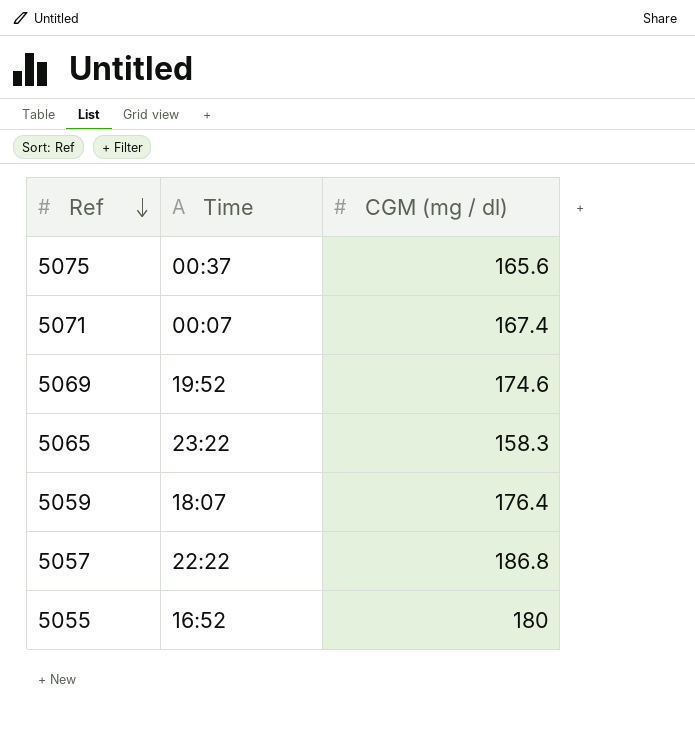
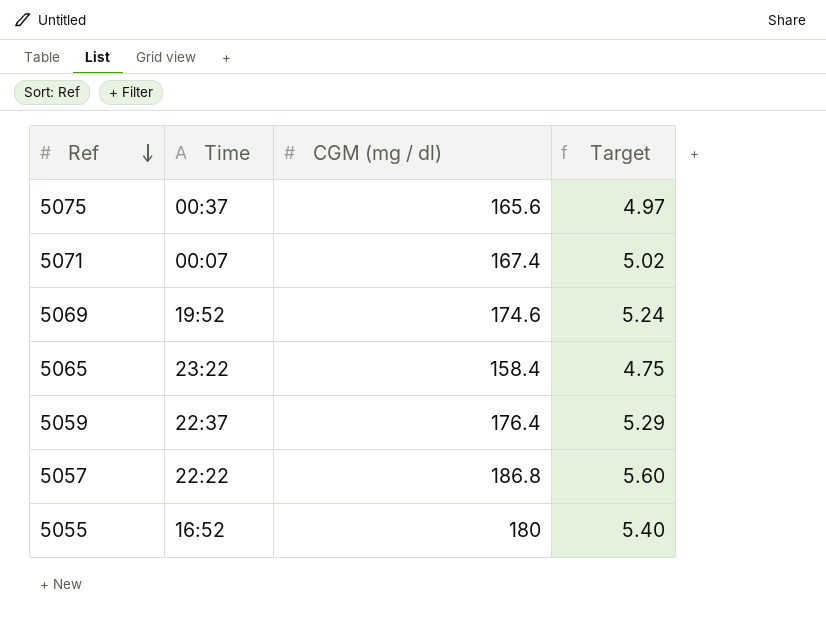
column Target | formula: none -> [CGM (mg / dl)] * 0.03
5065 | CGM (mg / dl): 158.3 -> 158.4
5059 | Time: 18:07 -> 22:37

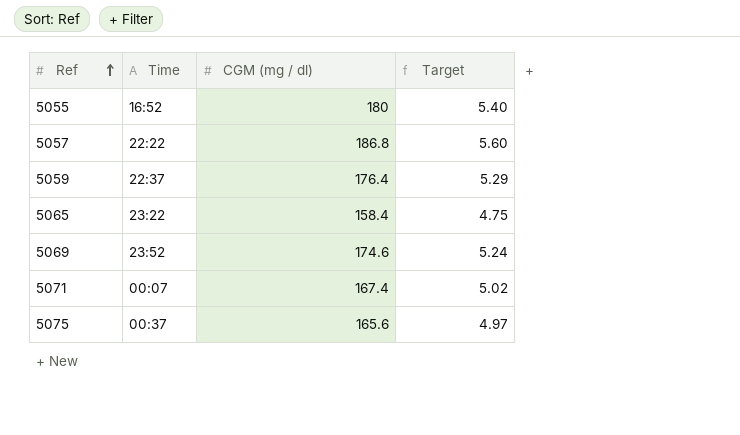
row order: Ref descending -> Ref ascending
5069 | Time: 19:52 -> 23:52

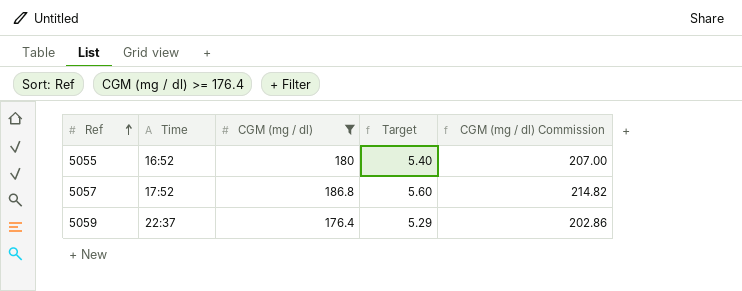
filter: none -> CGM (mg / dl) >= 176.4
column CGM (mg / dl) Commission | formula: none -> [CGM (mg / dl)] * 1.15
5057 | Time: 22:22 -> 17:52

